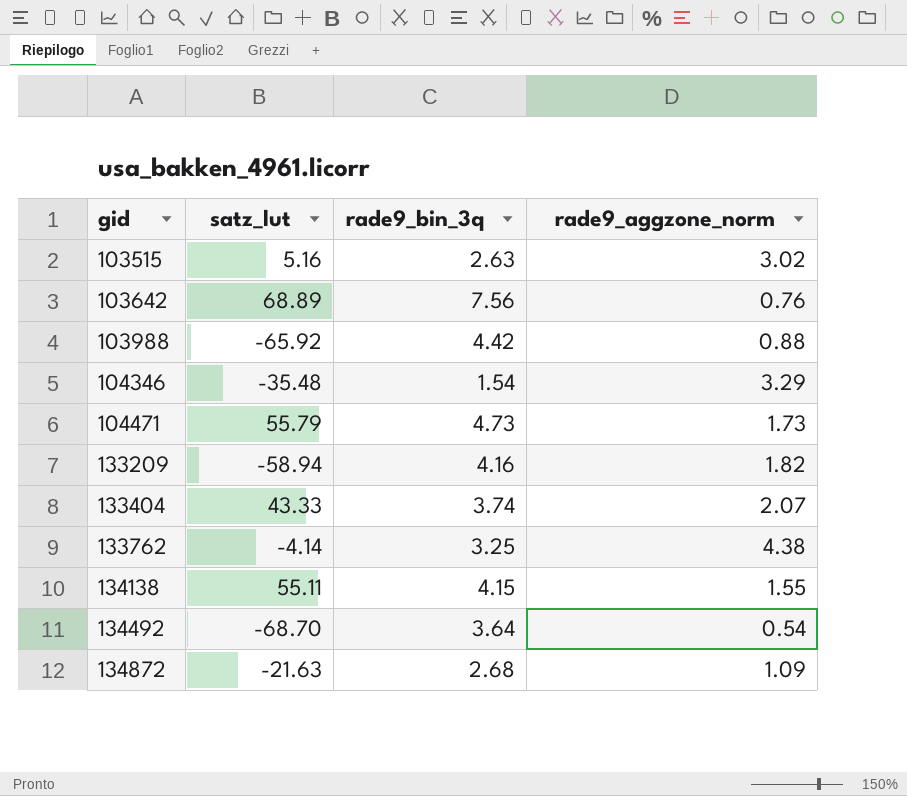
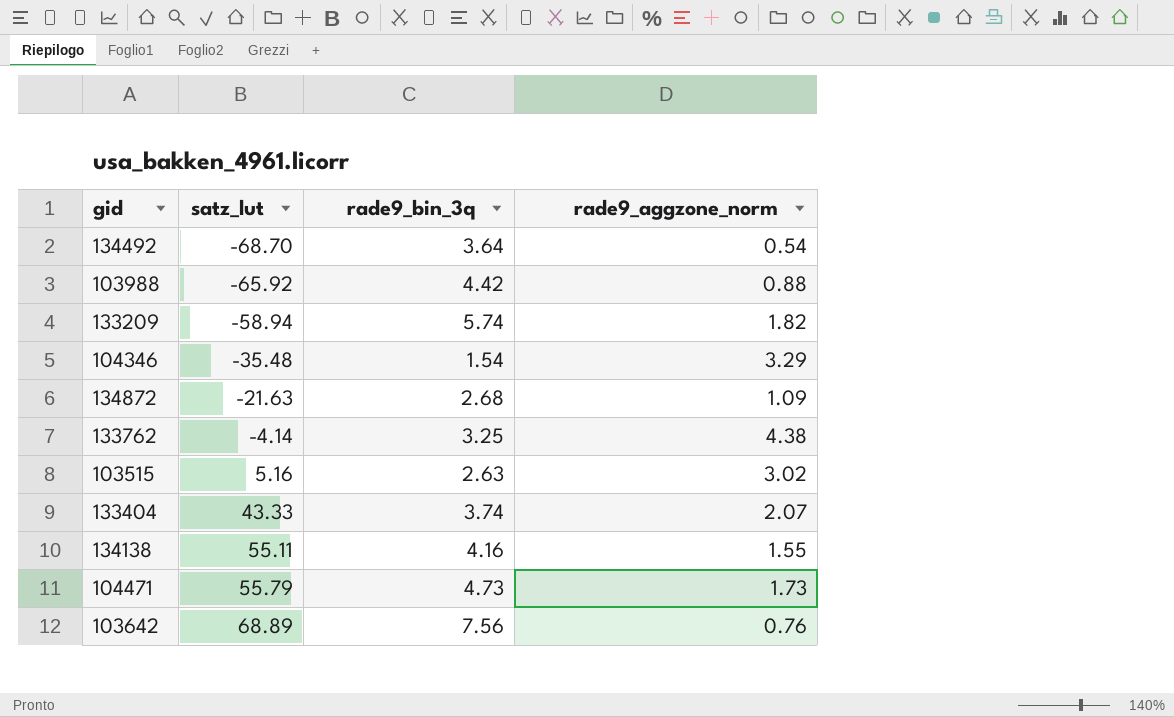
row order: gid ascending -> satz_lut ascending
133209 | rade9_bin_3q: 4.16 -> 5.74
134138 | rade9_bin_3q: 4.15 -> 4.16

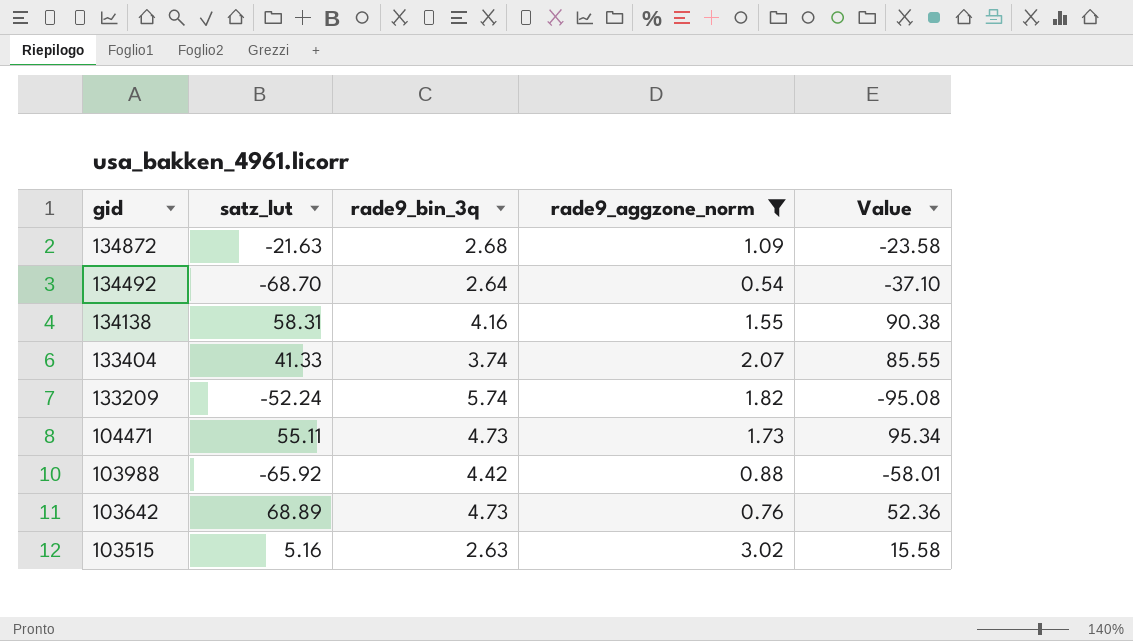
filter: none -> rade9_aggzone_norm <= 3.02
row order: satz_lut ascending -> gid descending
column Value | formula: none -> [satz_lut] * [rade9_aggzone_norm]
134492 | rade9_bin_3q: 3.64 -> 2.64
134138 | satz_lut: 55.11 -> 58.31
133404 | satz_lut: 43.33 -> 41.33
133209 | satz_lut: -58.94 -> -52.24
104471 | satz_lut: 55.79 -> 55.11
103642 | rade9_bin_3q: 7.56 -> 4.73

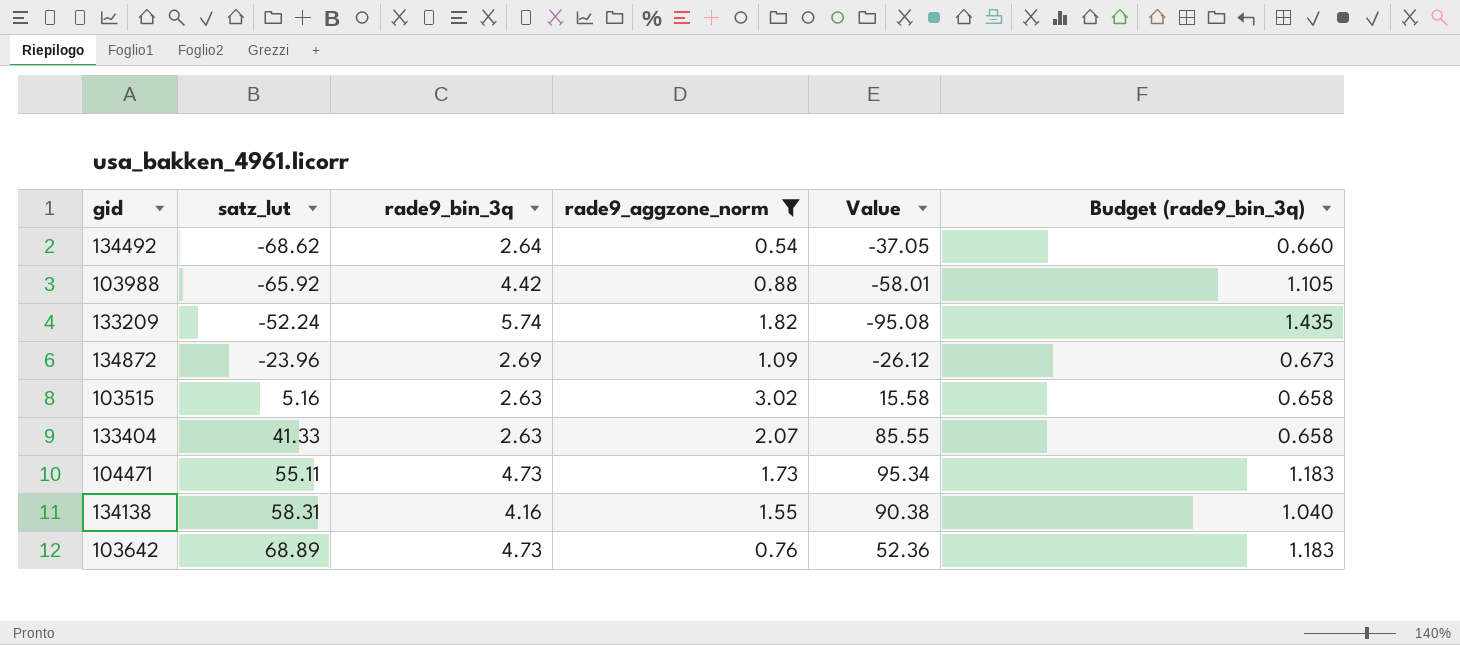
row order: gid descending -> satz_lut ascending
column Budget (rade9_bin_3q) | formula: none -> [rade9_bin_3q] * 0.25
134492 | satz_lut: -68.70 -> -68.62
134492 | Value: -37.10 -> -37.05
134872 | satz_lut: -21.63 -> -23.96
134872 | rade9_bin_3q: 2.68 -> 2.69
134872 | Value: -23.58 -> -26.12
133404 | rade9_bin_3q: 3.74 -> 2.63

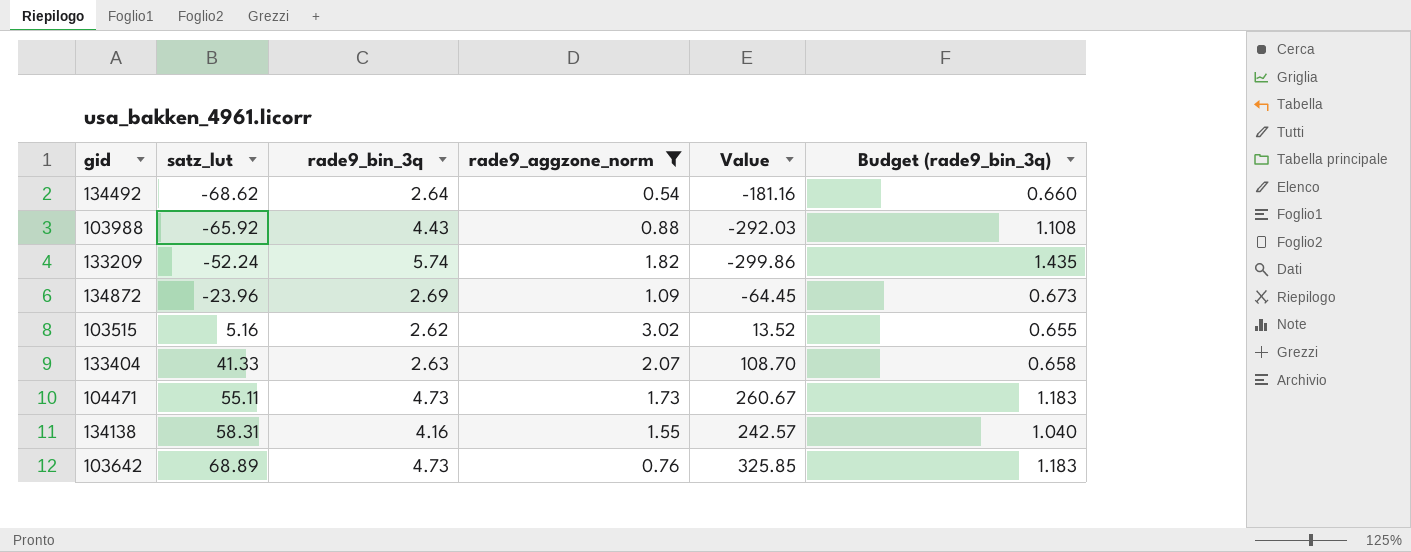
column Value | formula: [satz_lut] * [rade9_aggzone_norm] -> [satz_lut] * [rade9_bin_3q]
103988 | rade9_bin_3q: 4.42 -> 4.43
103988 | Budget (rade9_bin_3q): 1.105 -> 1.108
103515 | rade9_bin_3q: 2.63 -> 2.62
103515 | Budget (rade9_bin_3q): 0.658 -> 0.655

